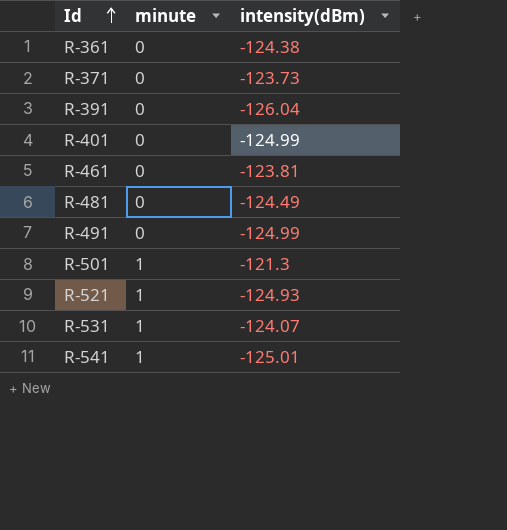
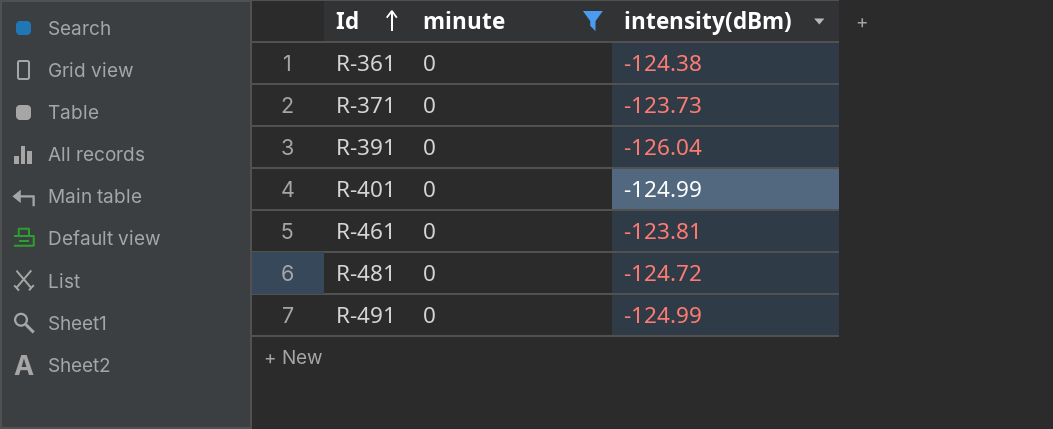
filter: none -> minute = 0
R-481 | intensity(dBm): -124.49 -> -124.72

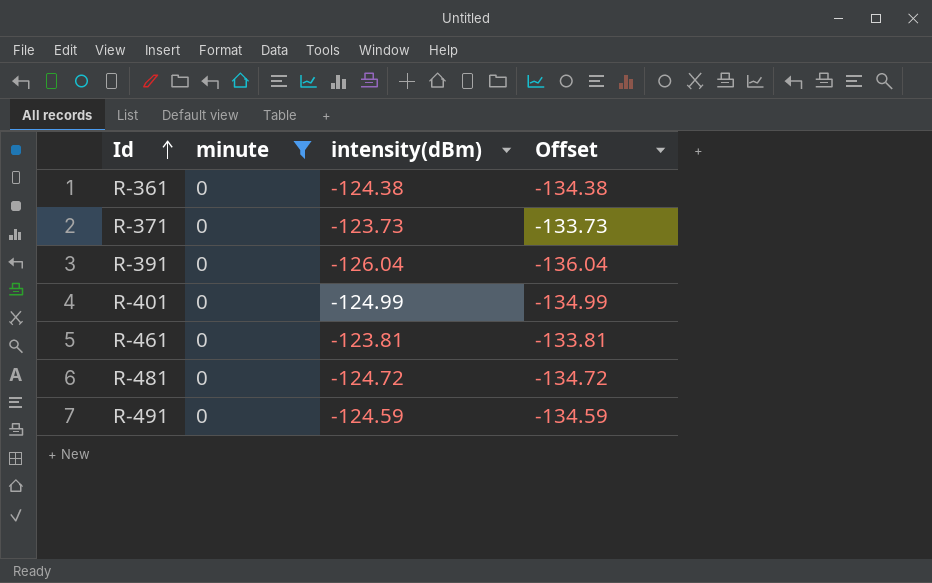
column Offset | formula: none -> [intensity(dBm)] - 10
R-491 | intensity(dBm): -124.99 -> -124.59

